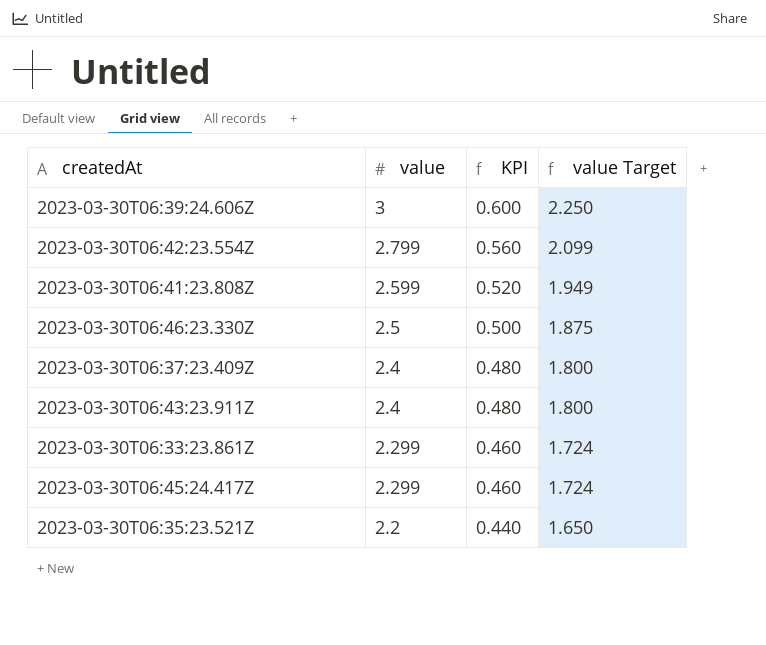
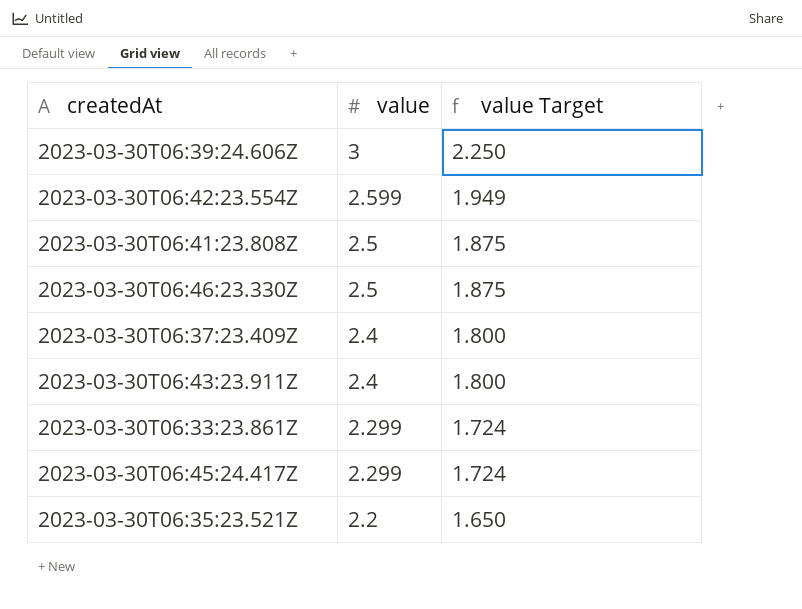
column KPI | formula: [value] * 0.2 -> none
2023-03-30T06:42:23.554Z | value: 2.799 -> 2.599
2023-03-30T06:42:23.554Z | value Target: 2.099 -> 1.949
2023-03-30T06:41:23.808Z | value: 2.599 -> 2.5
2023-03-30T06:41:23.808Z | value Target: 1.949 -> 1.875

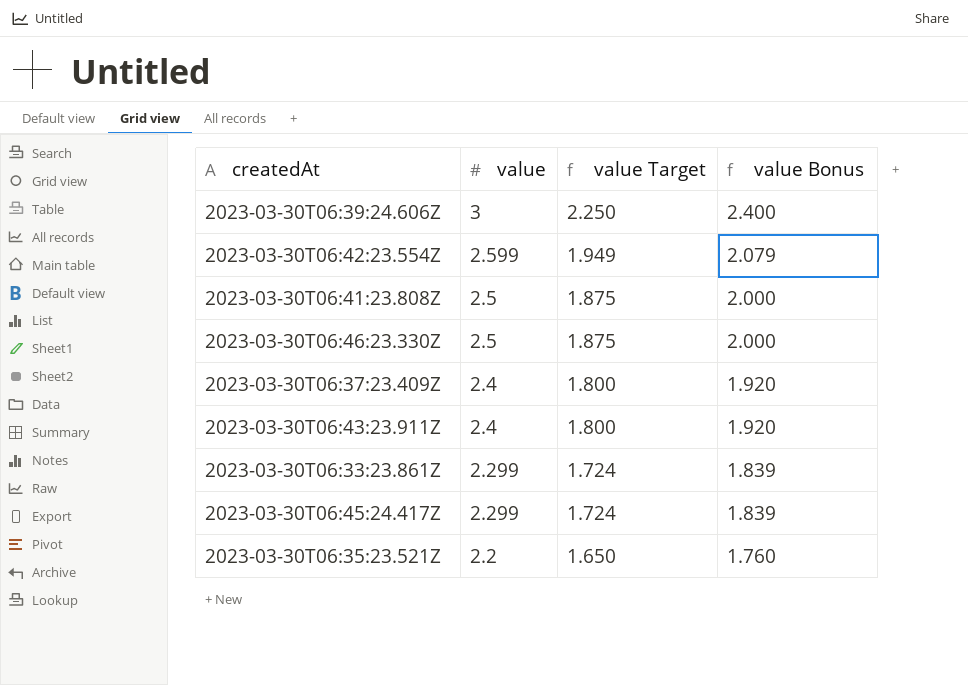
column value Bonus | formula: none -> [value] * 0.8

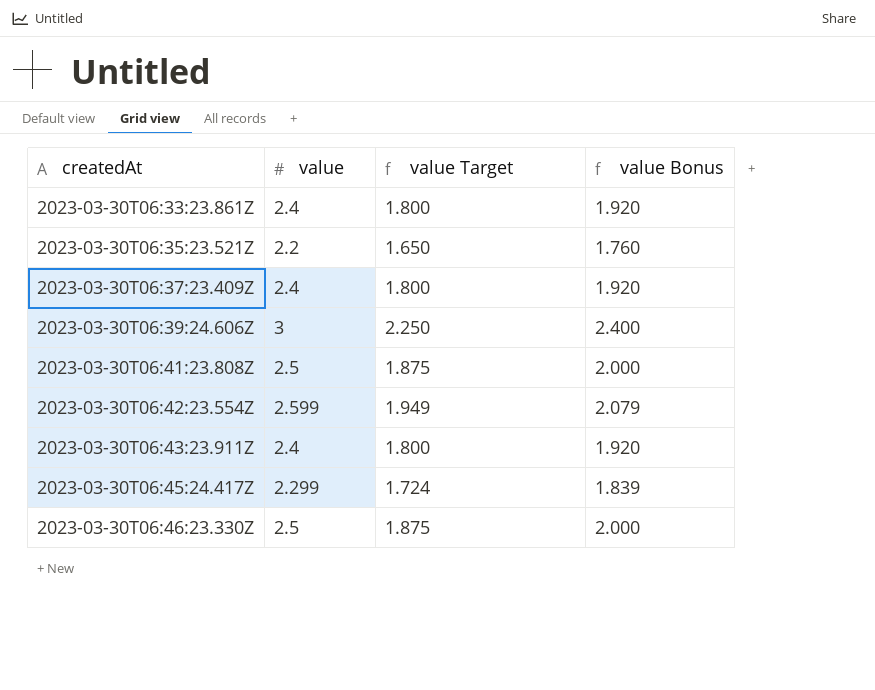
row order: value descending -> createdAt ascending
2023-03-30T06:33:23.861Z | value: 2.299 -> 2.4
2023-03-30T06:33:23.861Z | value Target: 1.724 -> 1.800
2023-03-30T06:33:23.861Z | value Bonus: 1.839 -> 1.920

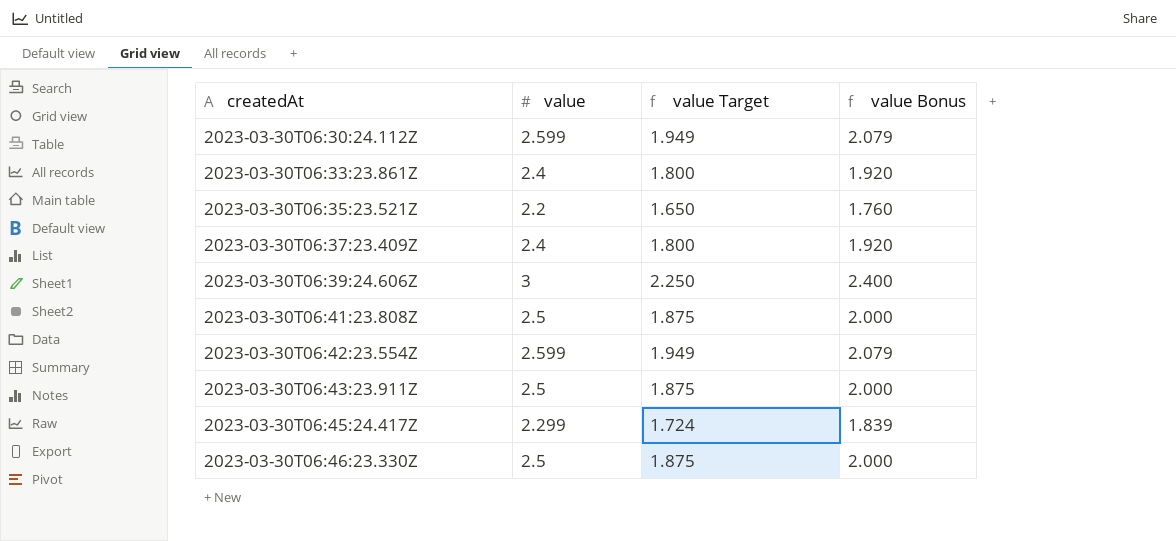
row 2023-03-30T06:30:24.112Z: none -> 2.599 | 1.949 | 2.079
2023-03-30T06:43:23.911Z | value: 2.4 -> 2.5
2023-03-30T06:43:23.911Z | value Target: 1.800 -> 1.875
2023-03-30T06:43:23.911Z | value Bonus: 1.920 -> 2.000

